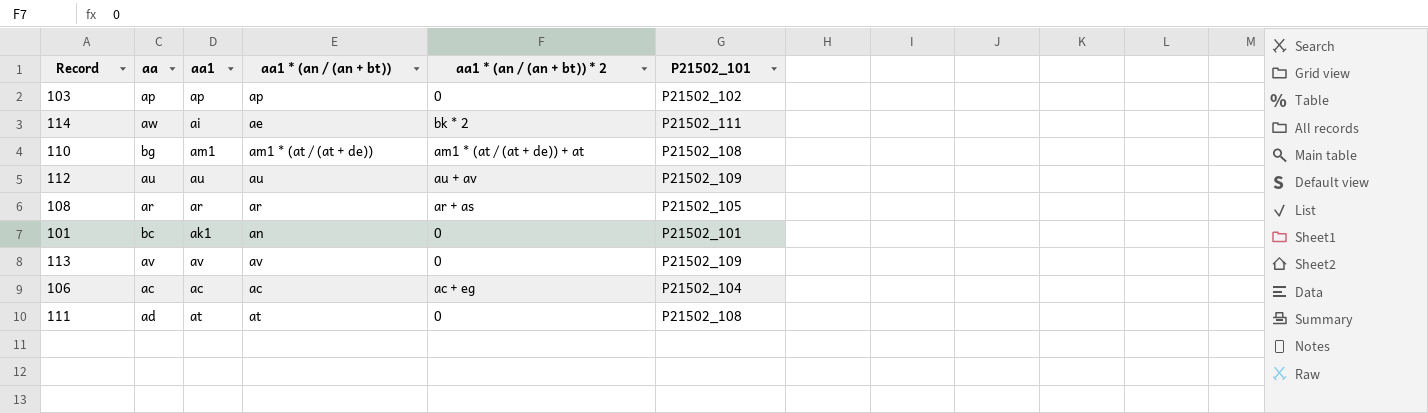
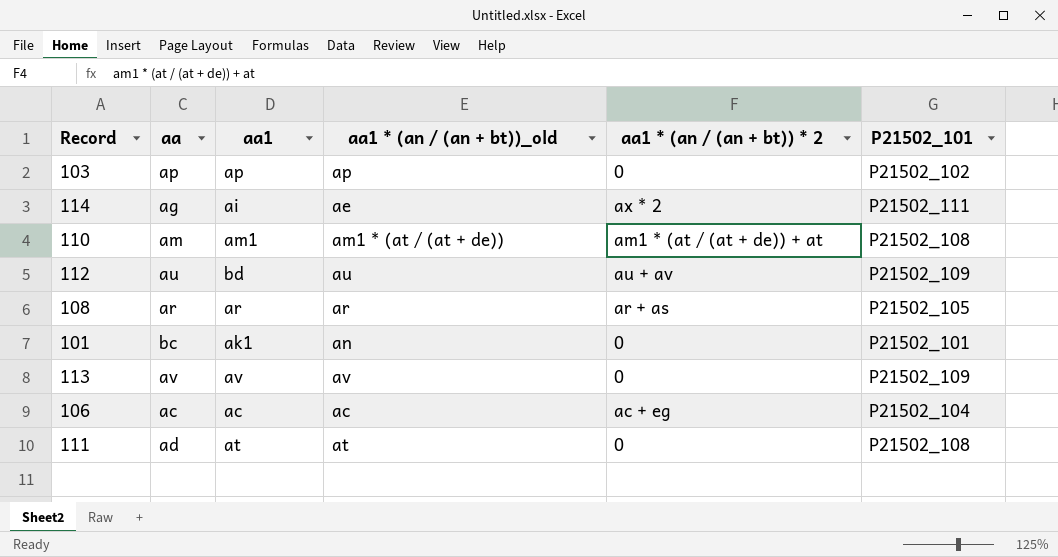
column name: aa1 * (an / (an + bt)) -> aa1 * (an / (an + bt))_old
114 | aa: aw -> ag
114 | aa1 * (an / (an + bt)) * 2: bk * 2 -> ax * 2
110 | aa: bg -> am
112 | aa1: au -> bd

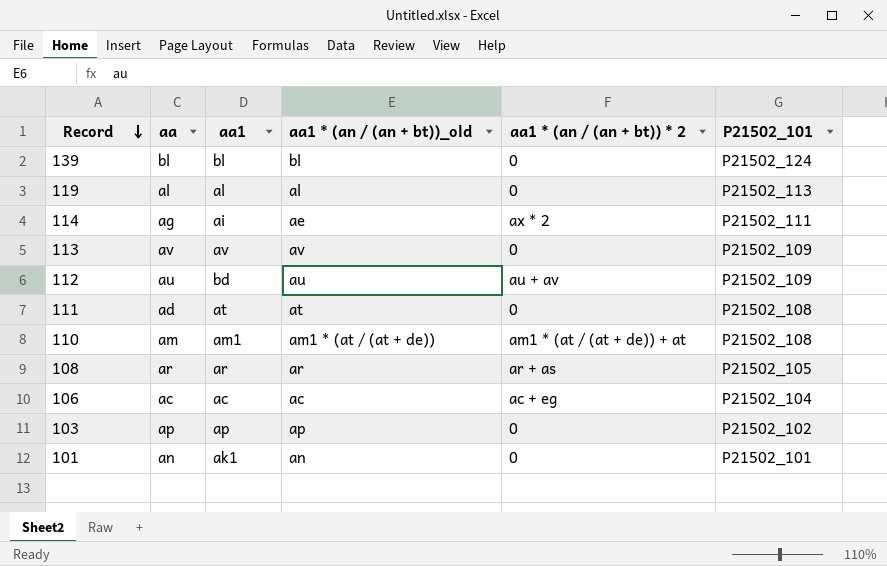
row order: none -> Record descending
row 139: none -> bl | bl | bl | 0 | P21502_124
row 119: none -> al | al | al | 0 | P21502_113
101 | aa: bc -> an

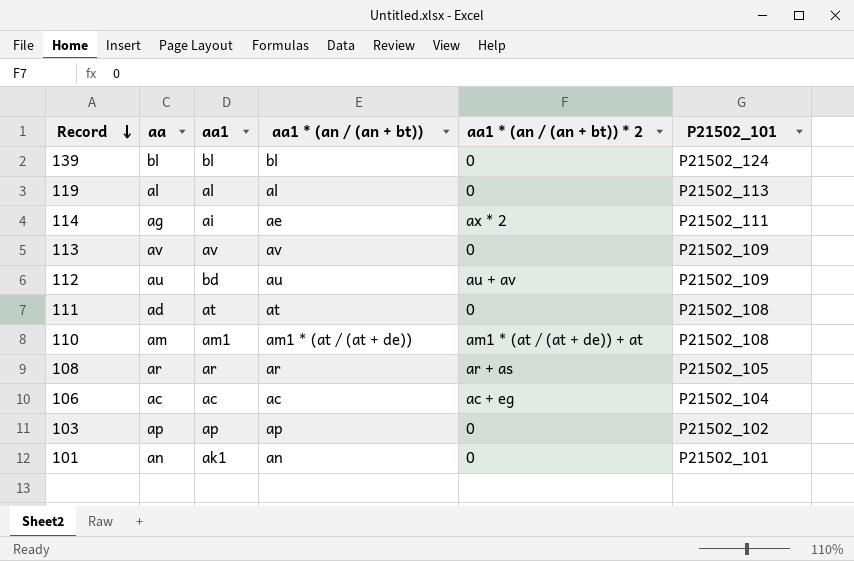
column name: aa1 * (an / (an + bt))_old -> aa1 * (an / (an + bt))

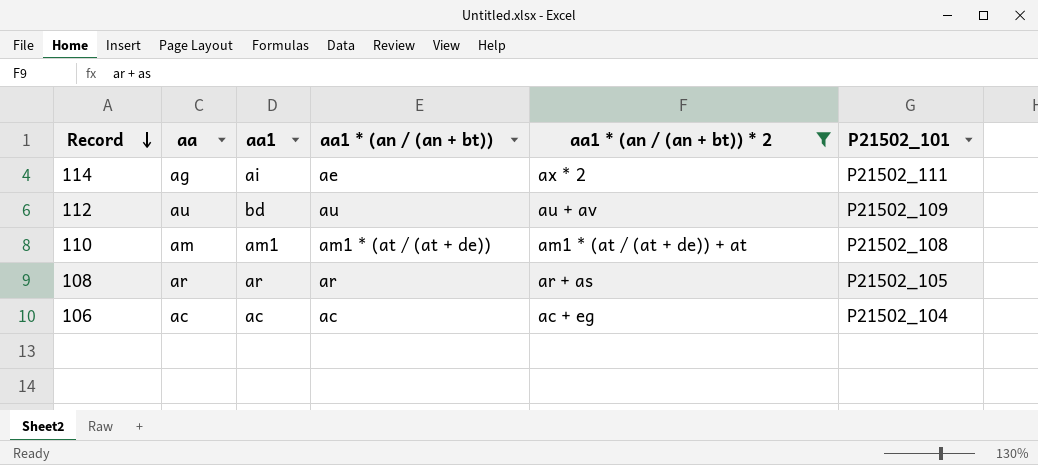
filter: none -> aa1 * (an / (an + bt)) * 2 != 0

